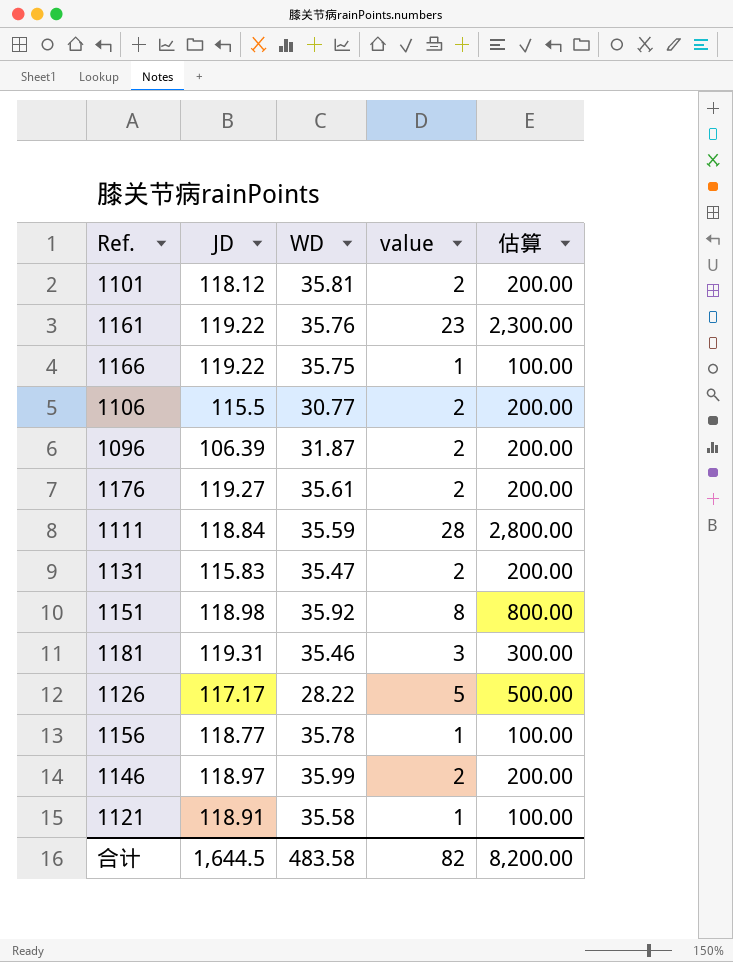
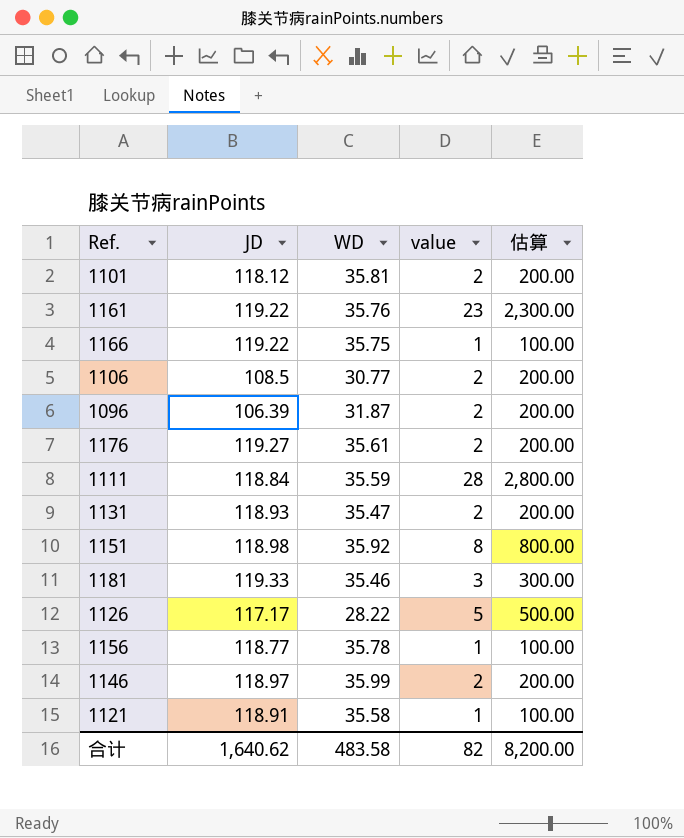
1106 | JD: 115.5 -> 108.5
1131 | JD: 115.83 -> 118.93
1181 | JD: 119.31 -> 119.33
合计 | JD: 1,644.5 -> 1,640.62

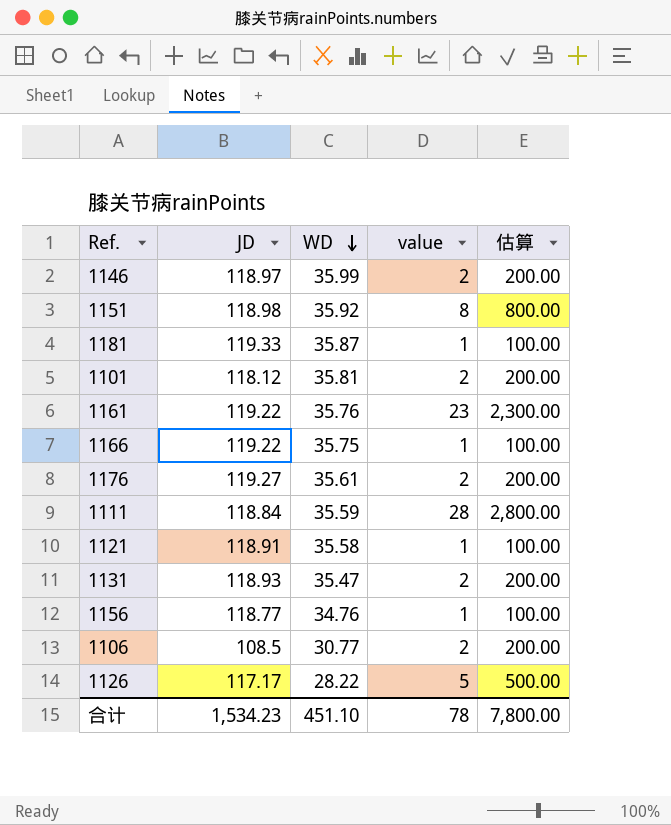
row order: none -> WD descending
row 1096: 106.39 | 31.87 | 2 | 200.00 -> none
1181 | WD: 35.46 -> 35.87
1181 | value: 3 -> 1
1181 | 估算: 300.00 -> 100.00
1156 | WD: 35.78 -> 34.76
合计 | JD: 1,640.62 -> 1,534.23
合计 | WD: 483.58 -> 451.10
合计 | value: 82 -> 78
合计 | 估算: 8,200.00 -> 7,800.00

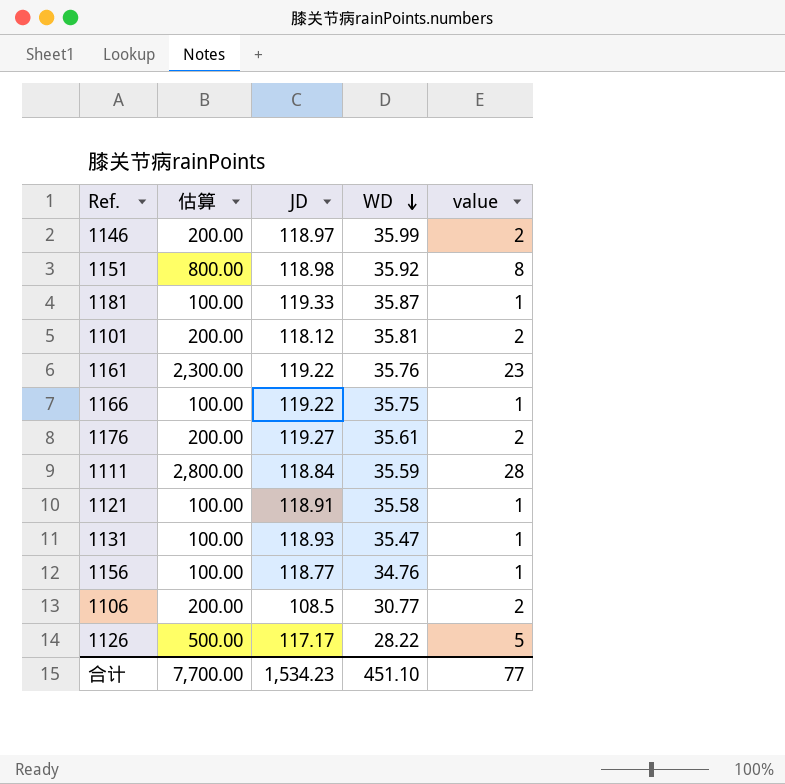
column 估算 | position: 5 -> 2
1131 | 估算: 200.00 -> 100.00
1131 | value: 2 -> 1
合计 | 估算: 7,800.00 -> 7,700.00
合计 | value: 78 -> 77

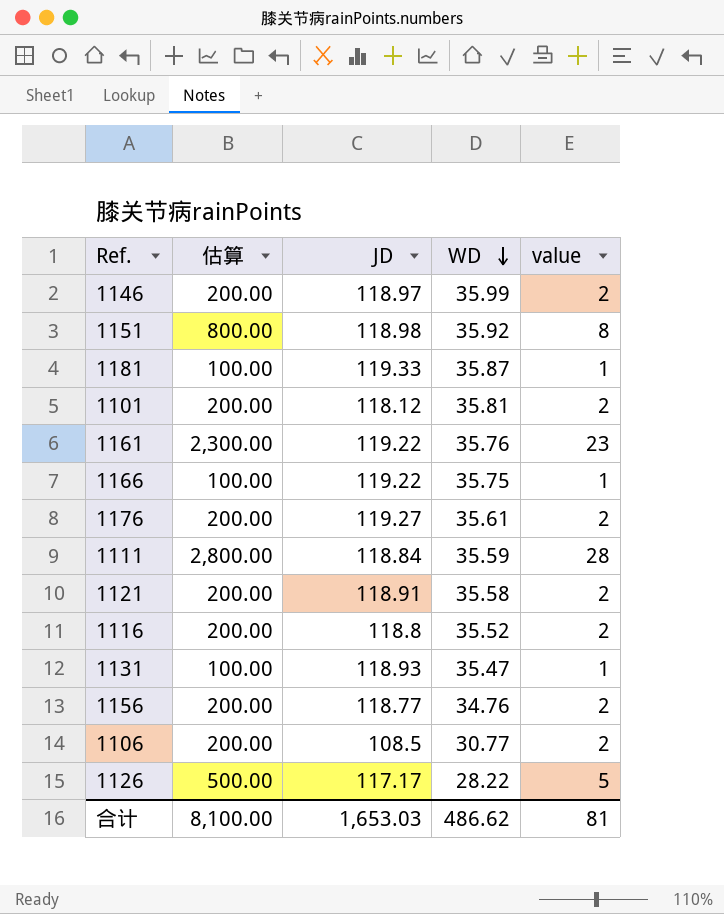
1121 | 估算: 100.00 -> 200.00
1121 | value: 1 -> 2
row 1116: none -> 200.00 | 118.8 | 35.52 | 2
1156 | 估算: 100.00 -> 200.00
1156 | value: 1 -> 2
合计 | 估算: 7,700.00 -> 8,100.00
合计 | JD: 1,534.23 -> 1,653.03
合计 | WD: 451.10 -> 486.62
合计 | value: 77 -> 81

